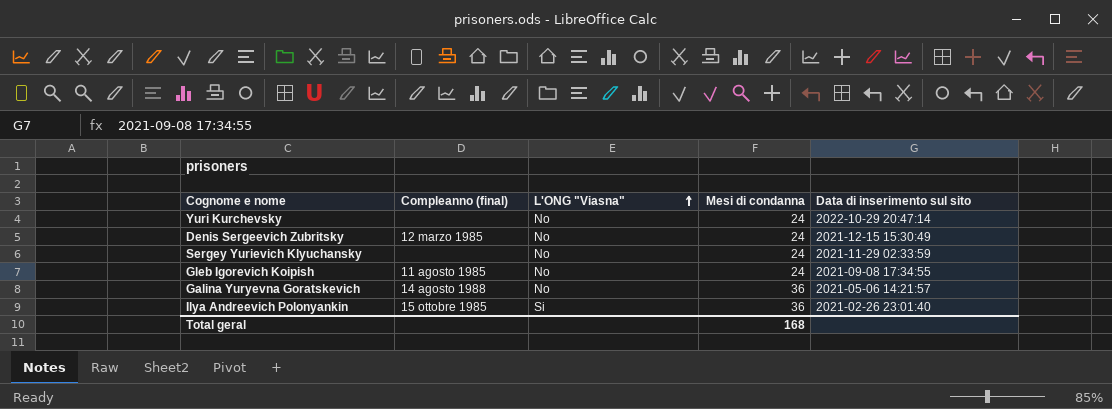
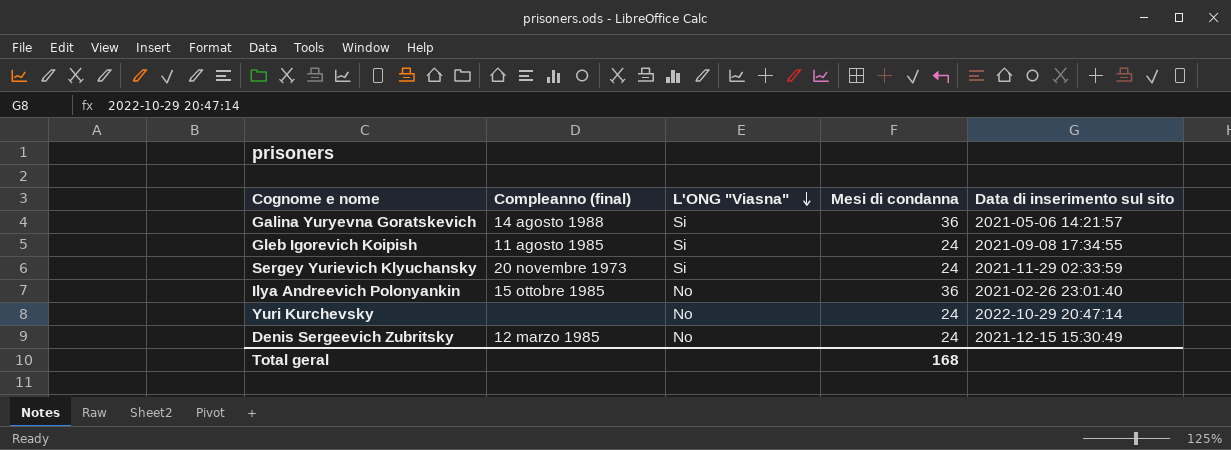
row order: L'ONG "Viasna" ascending -> L'ONG "Viasna" descending
Galina Yuryevna Goratskevich | L'ONG "Viasna": No -> Si
Gleb Igorevich Koipish | L'ONG "Viasna": No -> Si
Sergey Yurievich Klyuchansky | Compleanno (final): none -> 20 novembre 1973
Sergey Yurievich Klyuchansky | L'ONG "Viasna": No -> Si
Ilya Andreevich Polonyankin | L'ONG "Viasna": Si -> No

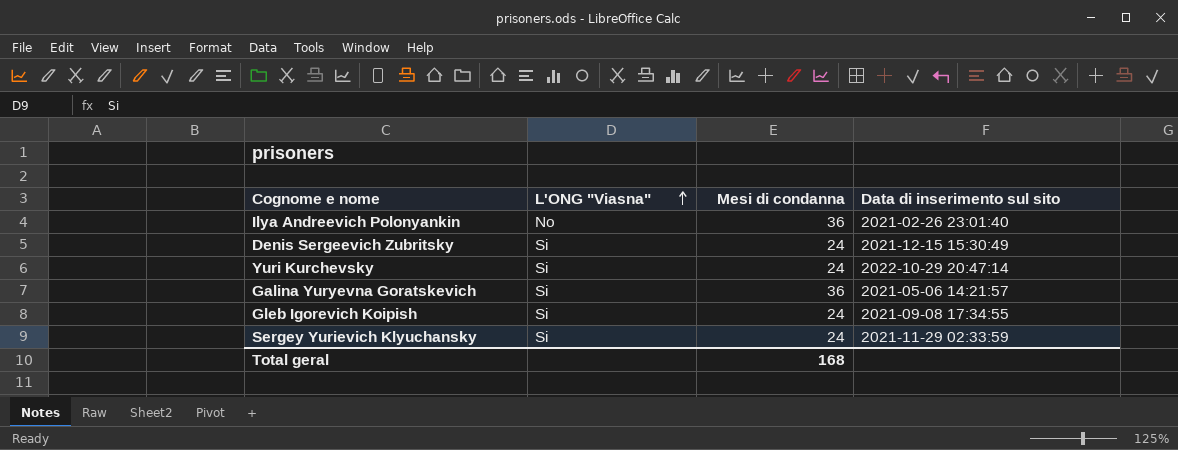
row order: L'ONG "Viasna" descending -> L'ONG "Viasna" ascending
column Compleanno (final) | position: 2 -> none
Denis Sergeevich Zubritsky | L'ONG "Viasna": No -> Si
Yuri Kurchevsky | L'ONG "Viasna": No -> Si

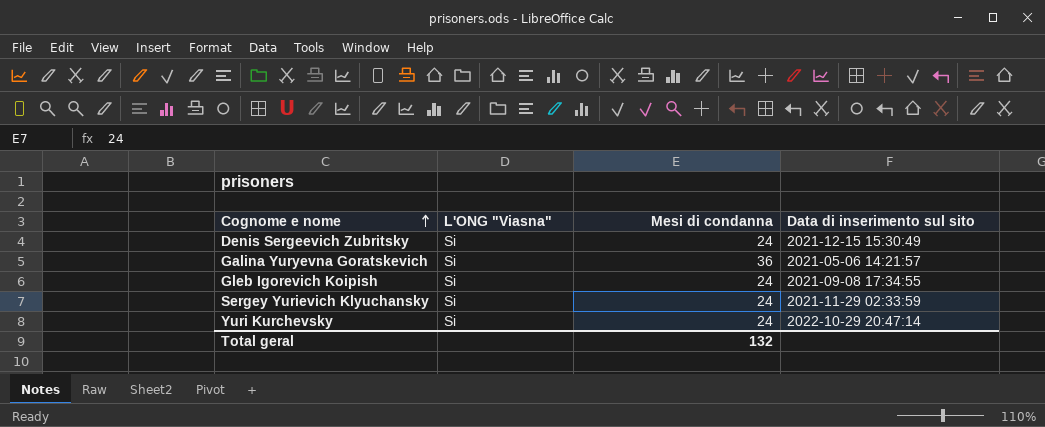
row order: L'ONG "Viasna" ascending -> Cognome e nome ascending
row Ilya Andreevich Polonyankin: No | 36 | 2021-02-26 23:01:40 -> none
Total geral | Mesi di condanna: 168 -> 132

